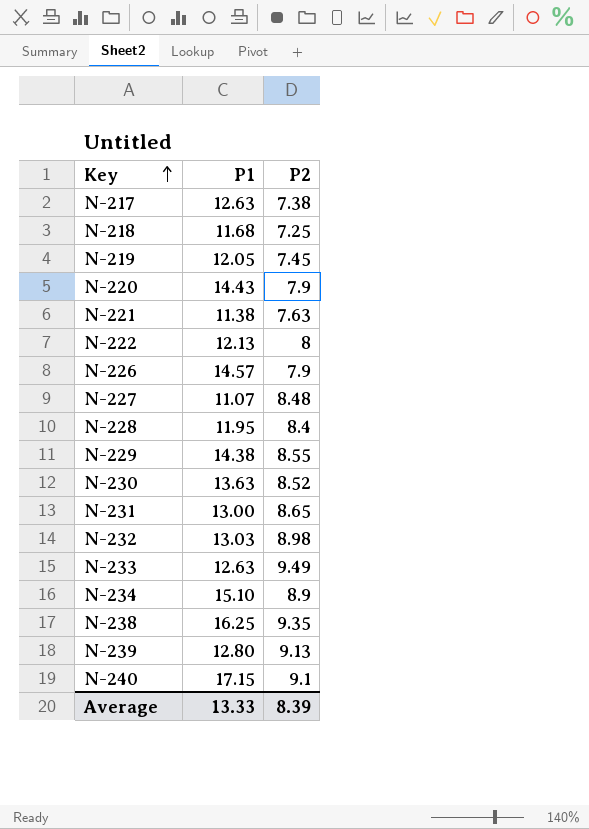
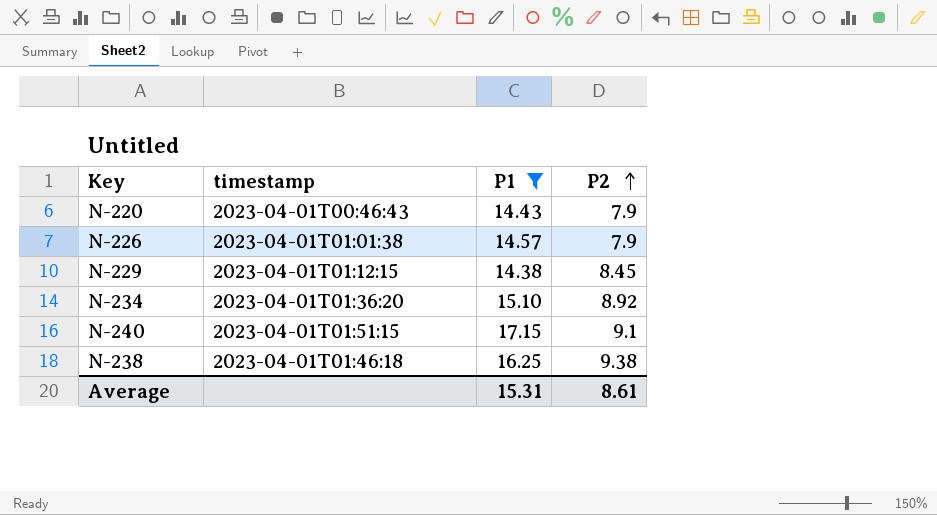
filter: none -> P1 >= 14.38
row order: Key ascending -> P2 ascending
column timestamp | position: none -> 2
N-229 | P2: 8.55 -> 8.45
N-234 | P2: 8.9 -> 8.92
N-238 | P2: 9.35 -> 9.38
Average | P1: 13.33 -> 15.31
Average | P2: 8.39 -> 8.61

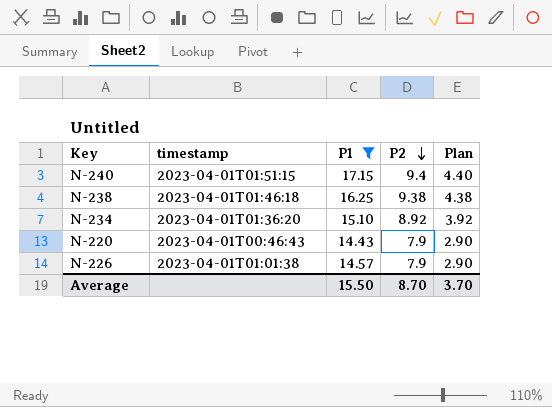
row order: P2 ascending -> P2 descending
column Plan | formula: none -> [P2] - 5
row N-229: 2023-04-01T01:12:15 | 14.38 | 8.45 -> none
N-240 | P2: 9.1 -> 9.4
Average | P1: 15.31 -> 15.50
Average | P2: 8.61 -> 8.70

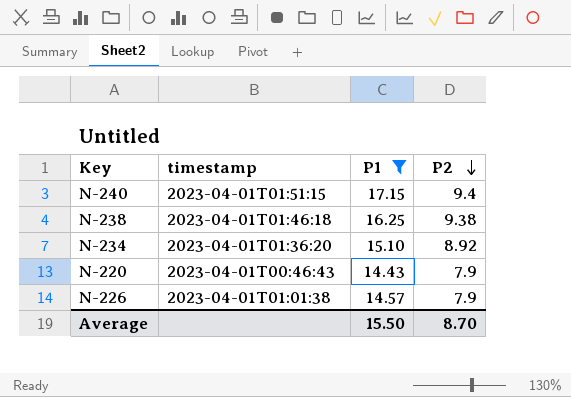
column Plan | formula: [P2] - 5 -> none

